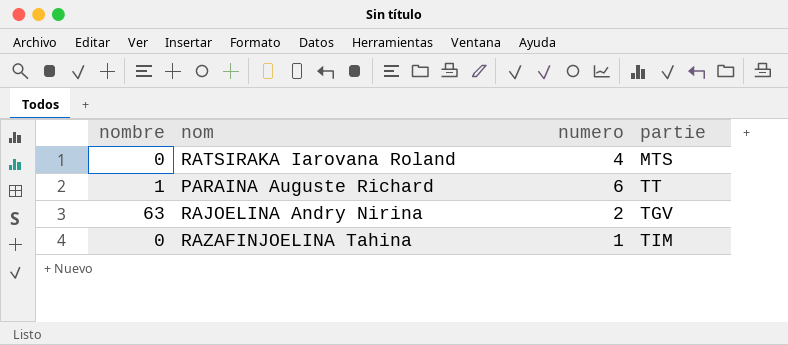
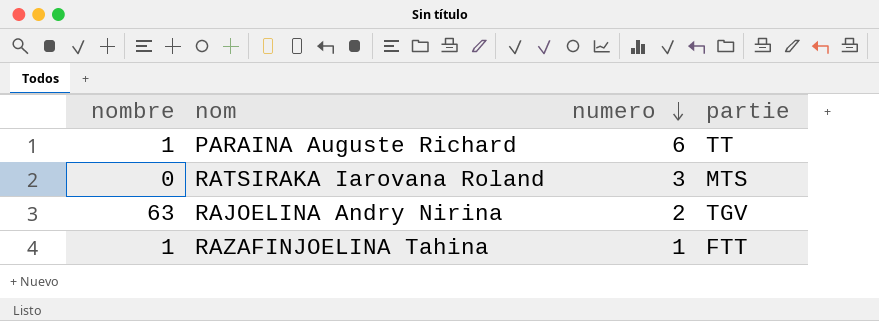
row order: none -> numero descending
RATSIRAKA Iarovana Roland | numero: 4 -> 3
RAZAFINJOELINA Tahina | nombre: 0 -> 1
RAZAFINJOELINA Tahina | partie: TIM -> FTT

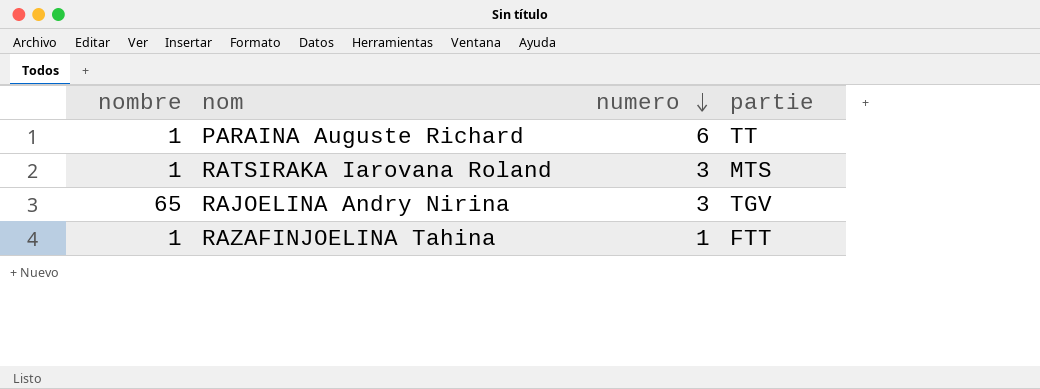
RATSIRAKA Iarovana Roland | nombre: 0 -> 1
RAJOELINA Andry Nirina | nombre: 63 -> 65
RAJOELINA Andry Nirina | numero: 2 -> 3

